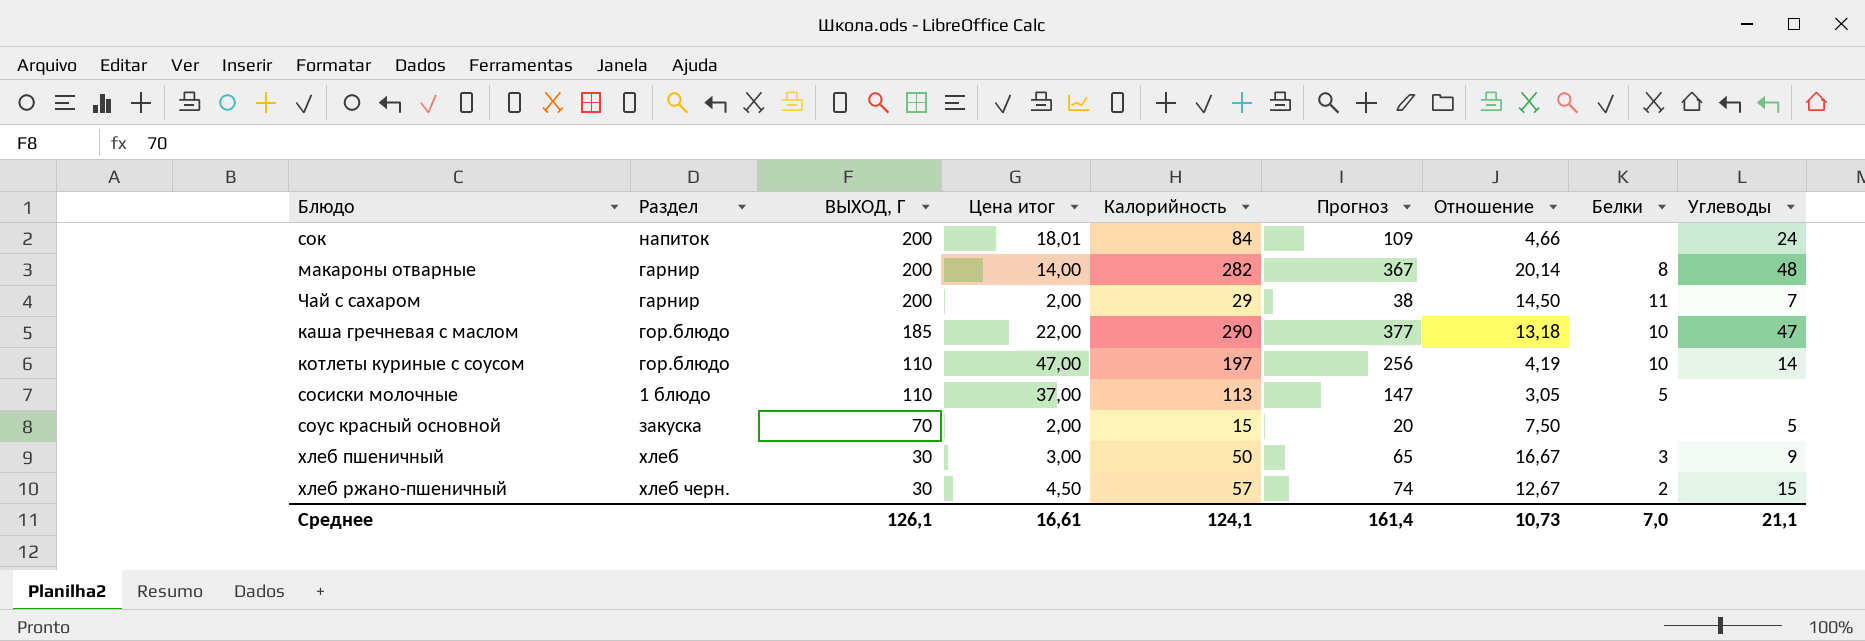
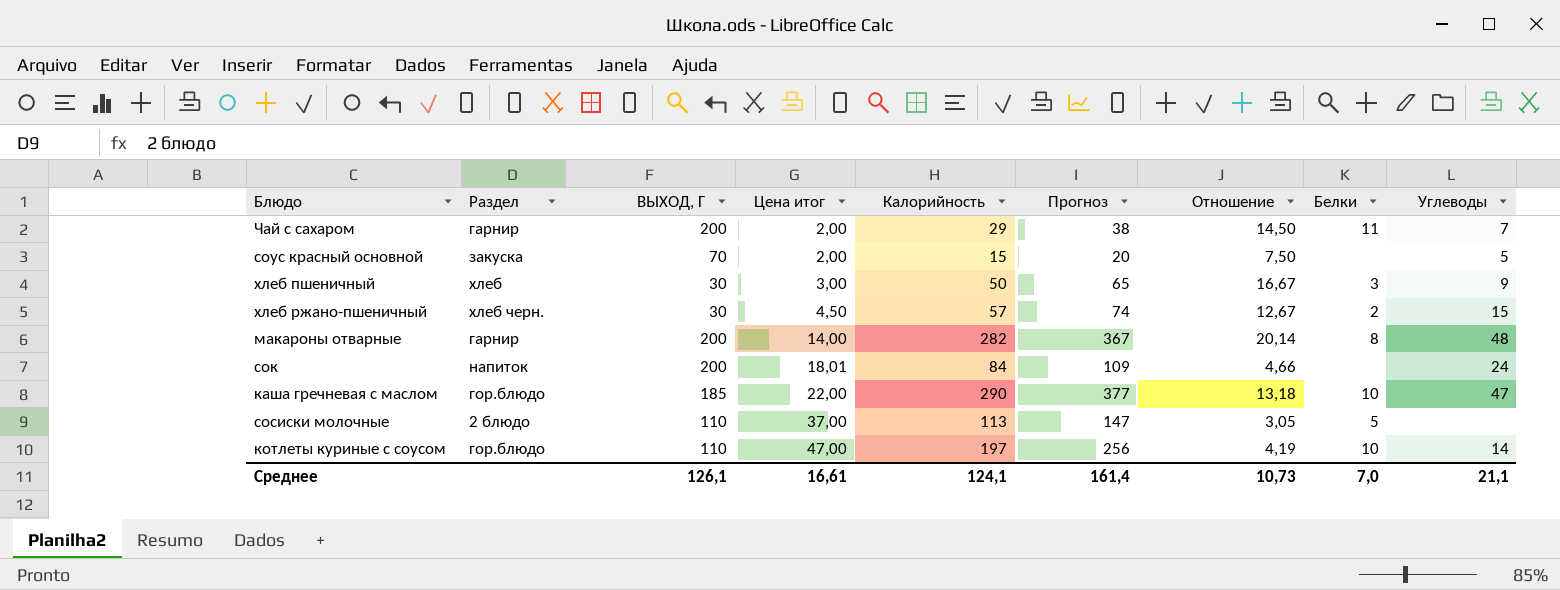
row order: ВЫХОД, Г descending -> Цена итог ascending
сосиски молочные | Раздел: 1 блюдо -> 2 блюдо

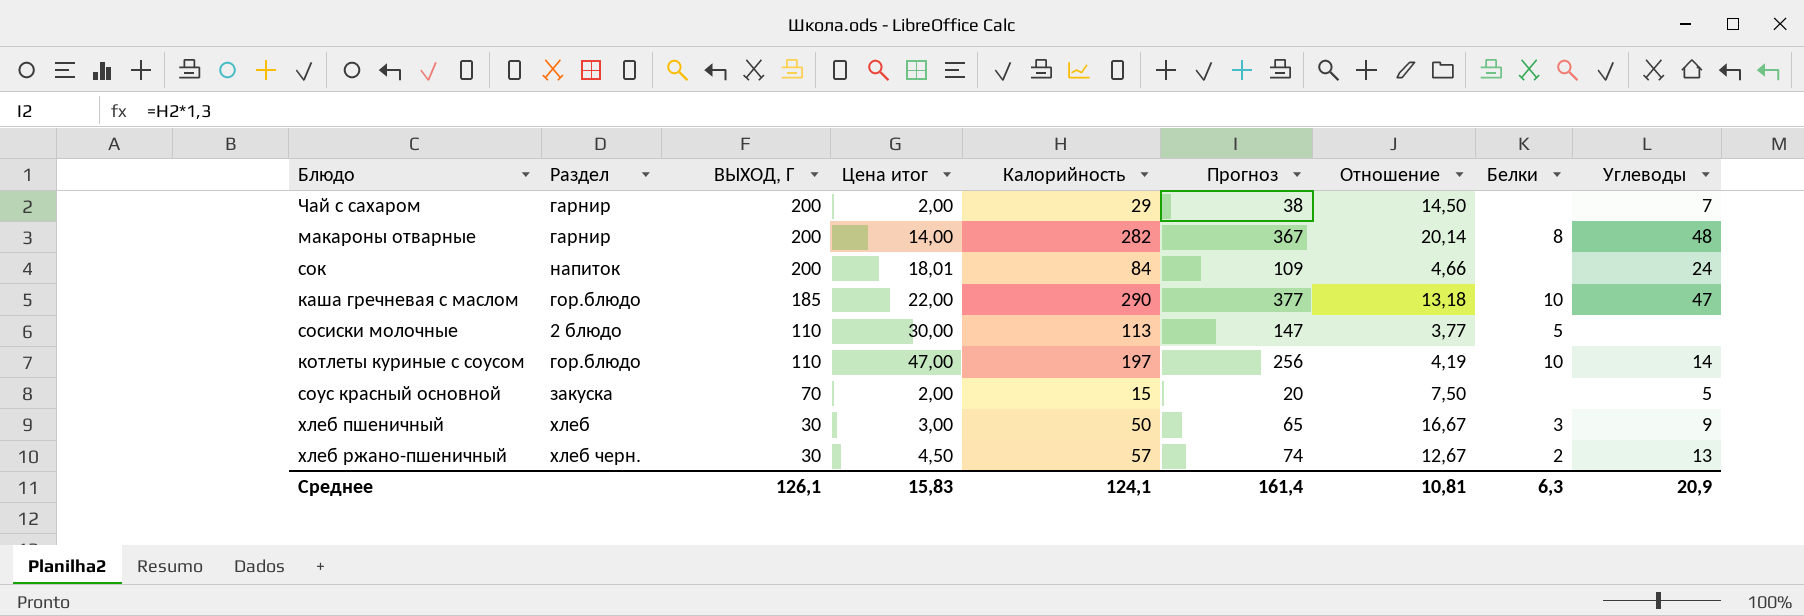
row order: Цена итог ascending -> ВЫХОД, Г descending
Чай с сахаром | Белки: 11 -> none
сосиски молочные | Цена итог: 37,00 -> 30,00
сосиски молочные | Отношение: 3,05 -> 3,77
хлеб ржано-пшеничный | Углеводы: 15 -> 13
Среднее | Цена итог: 16,61 -> 15,83
Среднее | Отношение: 10,73 -> 10,81
Среднее | Белки: 7,0 -> 6,3
Среднее | Углеводы: 21,1 -> 20,9

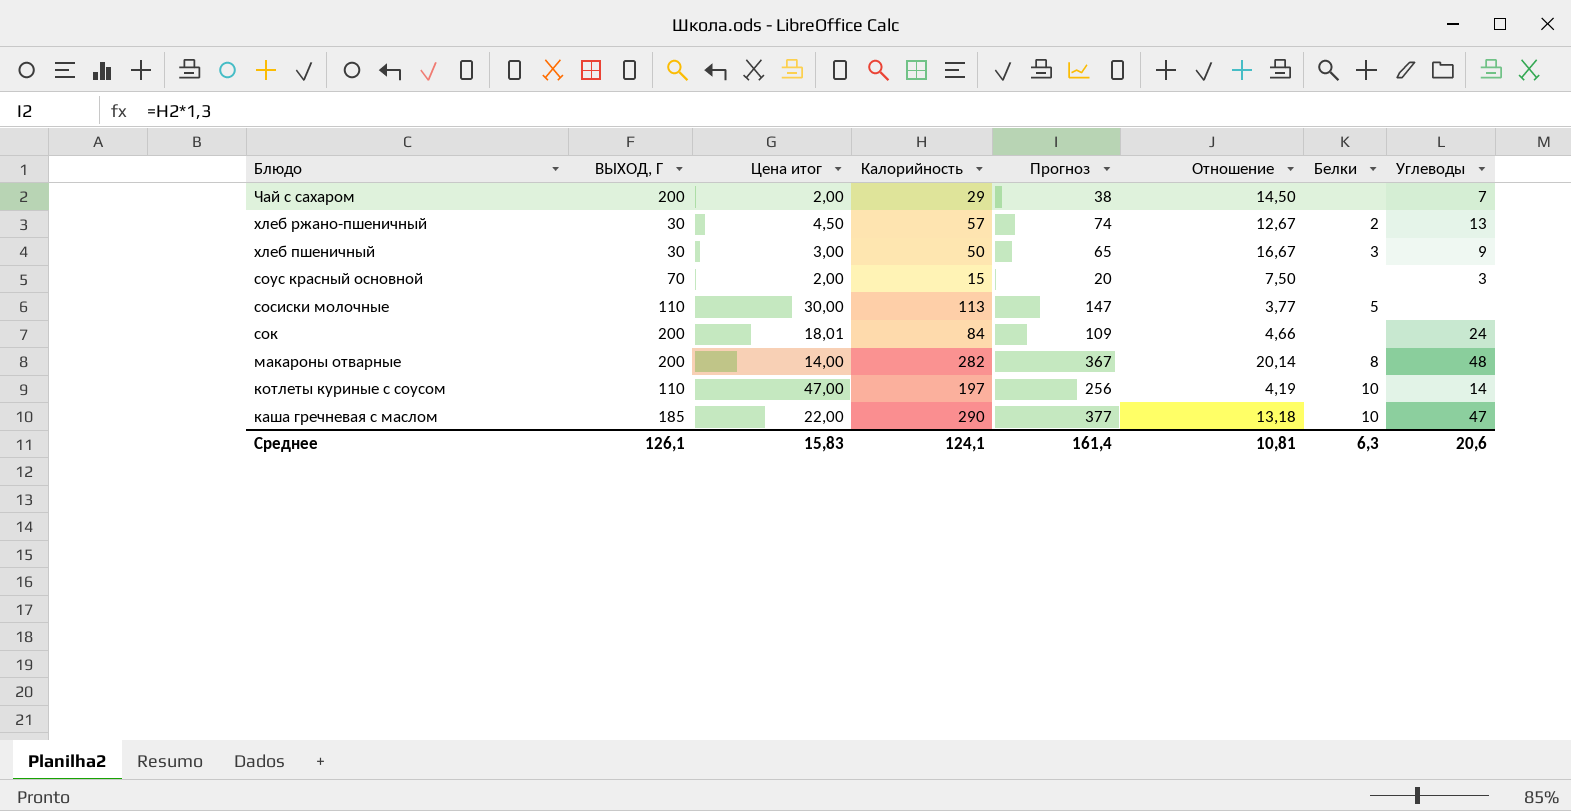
row order: ВЫХОД, Г descending -> Блюдо descending
column Раздел | position: 2 -> none
соус красный основной | Углеводы: 5 -> 3
Среднее | Углеводы: 20,9 -> 20,6

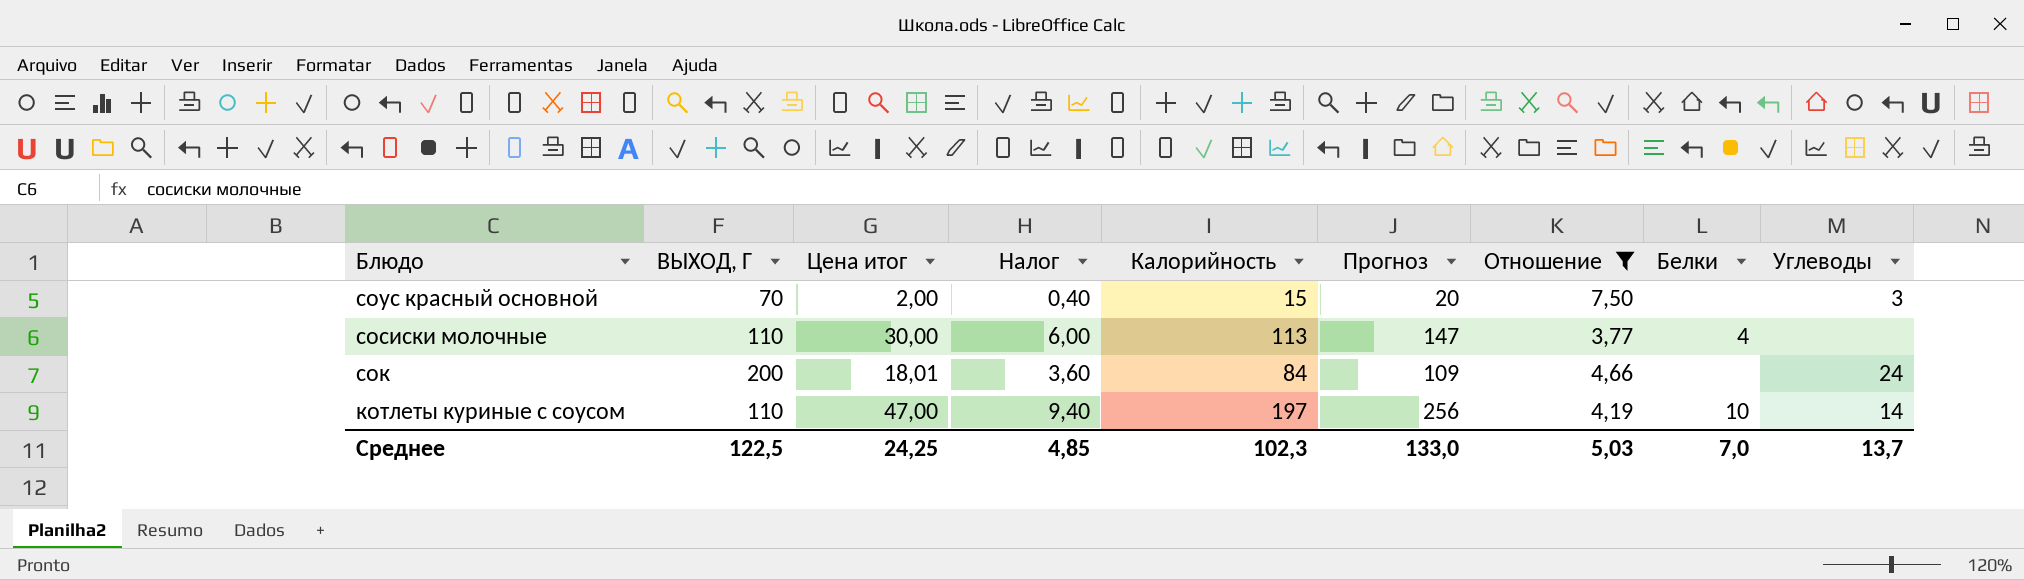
filter: none -> Отношение <= 7,50
column Налог | formula: none -> [Цена итог] * 0,2
сосиски молочные | Белки: 5 -> 4
Среднее | ВЫХОД, Г: 126,1 -> 122,5
Среднее | Цена итог: 15,83 -> 24,25
Среднее | Калорийность: 124,1 -> 102,3
Среднее | Прогноз: 161,4 -> 133,0
Среднее | Отношение: 10,81 -> 5,03
Среднее | Белки: 6,3 -> 7,0
Среднее | Углеводы: 20,6 -> 13,7

